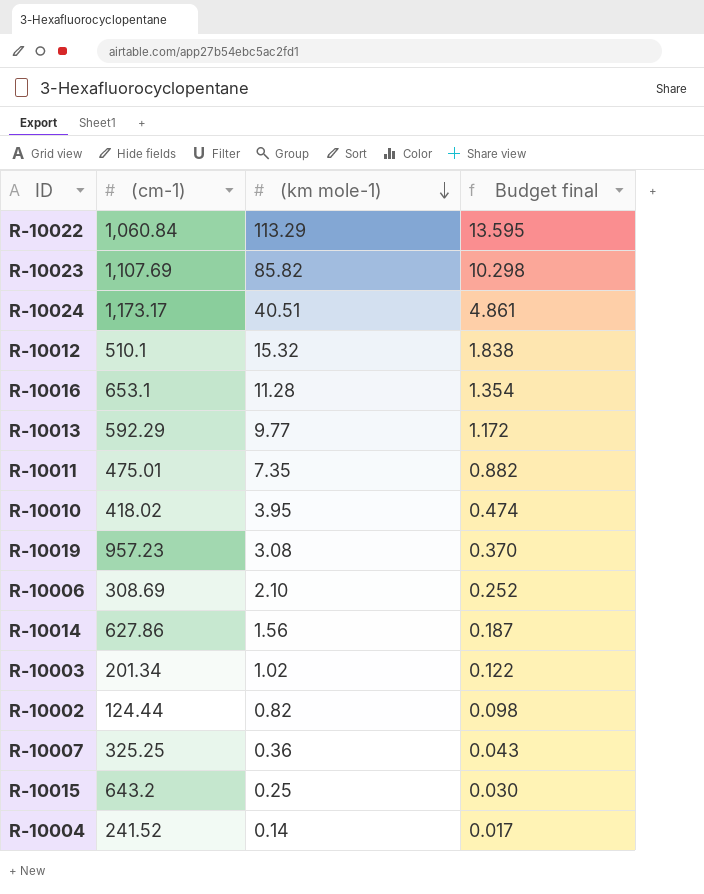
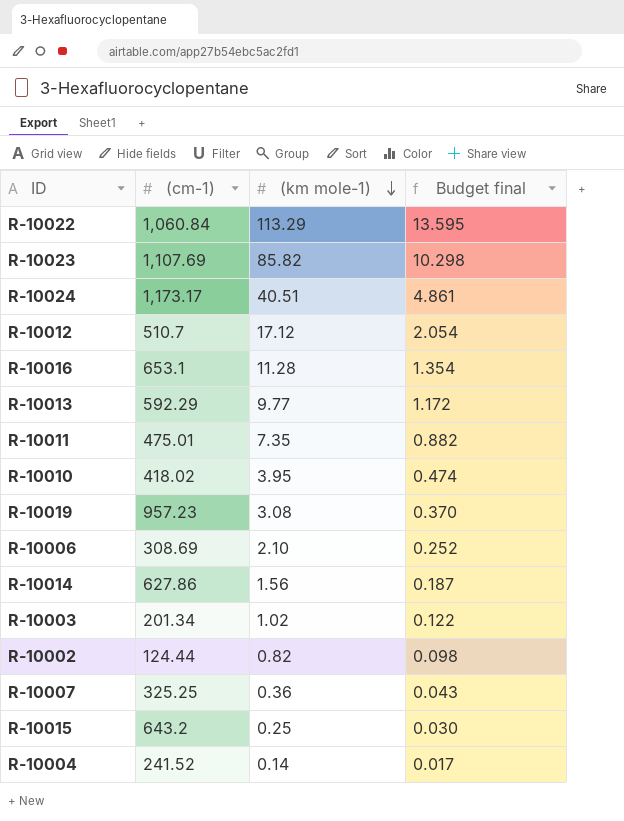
R-10012 | (cm-1): 510.1 -> 510.7
R-10012 | (km mole-1): 15.32 -> 17.12
R-10012 | Budget final: 1.838 -> 2.054

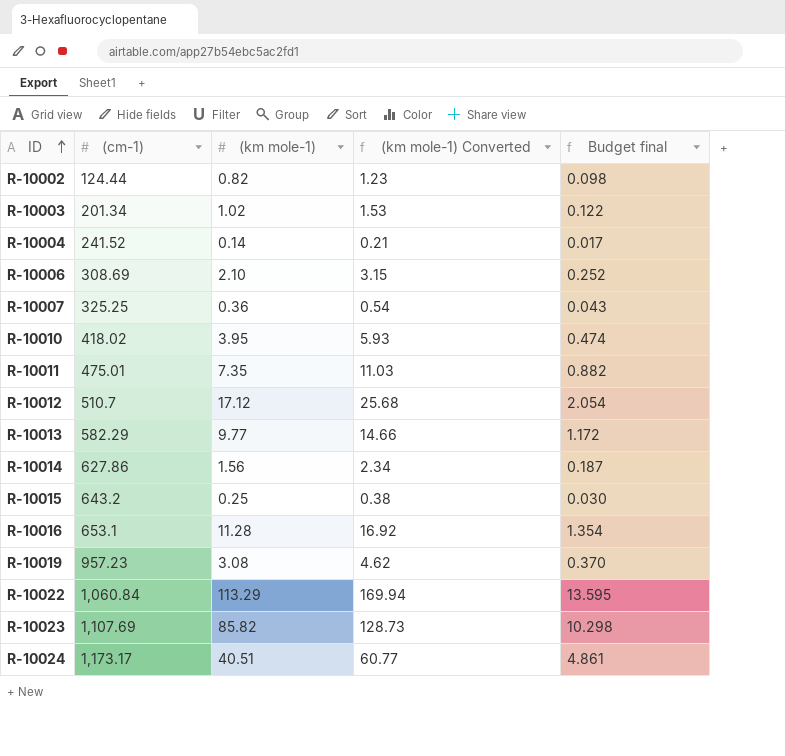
row order: (km mole-1) descending -> ID ascending
column (km mole-1) Converted | formula: none -> [(km mole-1)] * 1.5
R-10013 | (cm-1): 592.29 -> 582.29

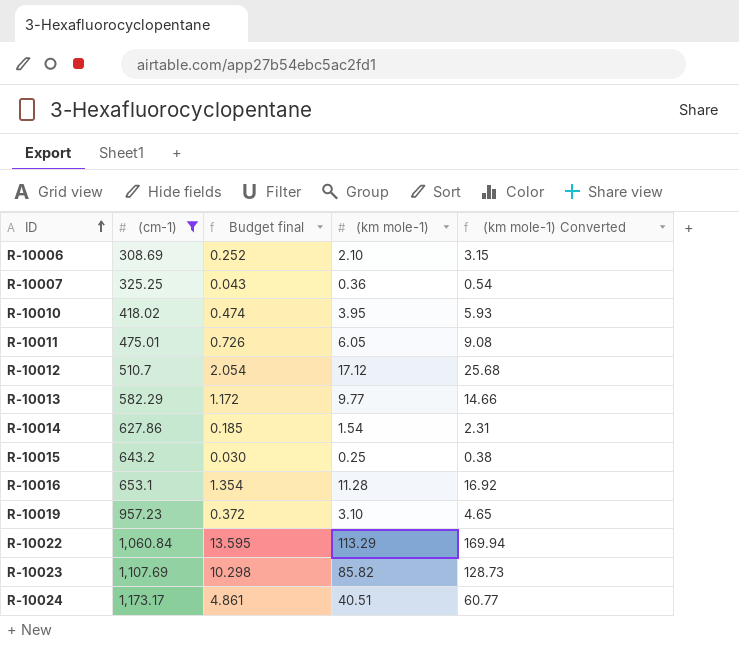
filter: none -> (cm-1) >= 308.69
column Budget final | position: 5 -> 3
R-10011 | Budget final: 0.882 -> 0.726
R-10011 | (km mole-1): 7.35 -> 6.05
R-10011 | (km mole-1) Converted: 11.03 -> 9.08
R-10014 | Budget final: 0.187 -> 0.185
R-10014 | (km mole-1): 1.56 -> 1.54
R-10014 | (km mole-1) Converted: 2.34 -> 2.31
R-10019 | Budget final: 0.370 -> 0.372
R-10019 | (km mole-1): 3.08 -> 3.10
R-10019 | (km mole-1) Converted: 4.62 -> 4.65

